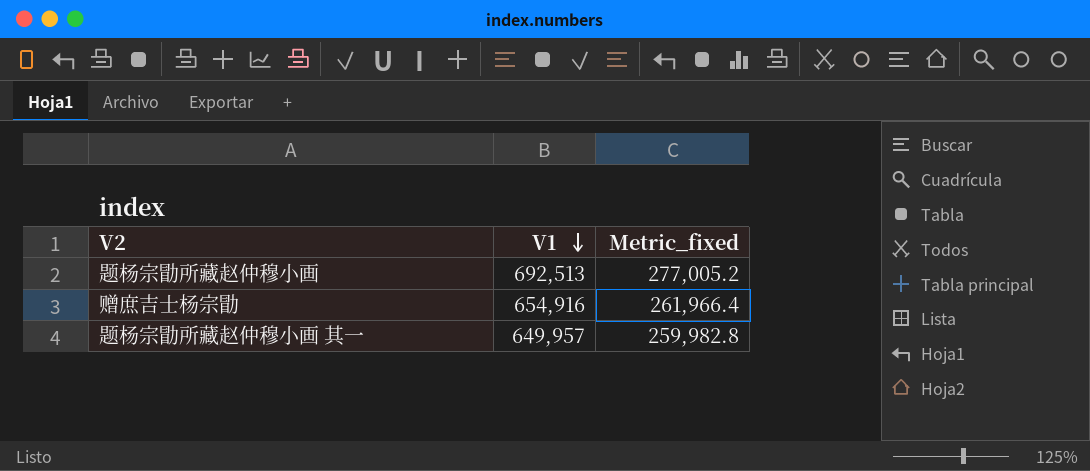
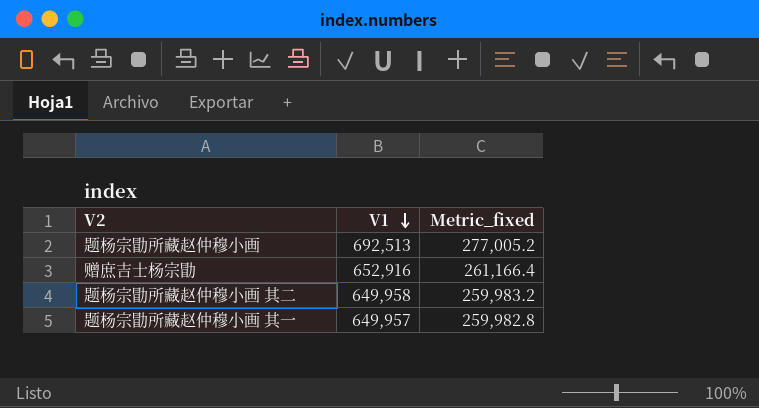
赠庶吉士杨宗勖 | V1: 654,916 -> 652,916
赠庶吉士杨宗勖 | Metric_fixed: 261,966.4 -> 261,166.4
row 题杨宗勖所藏赵仲穆小画 其二: none -> 649,958 | 259,983.2

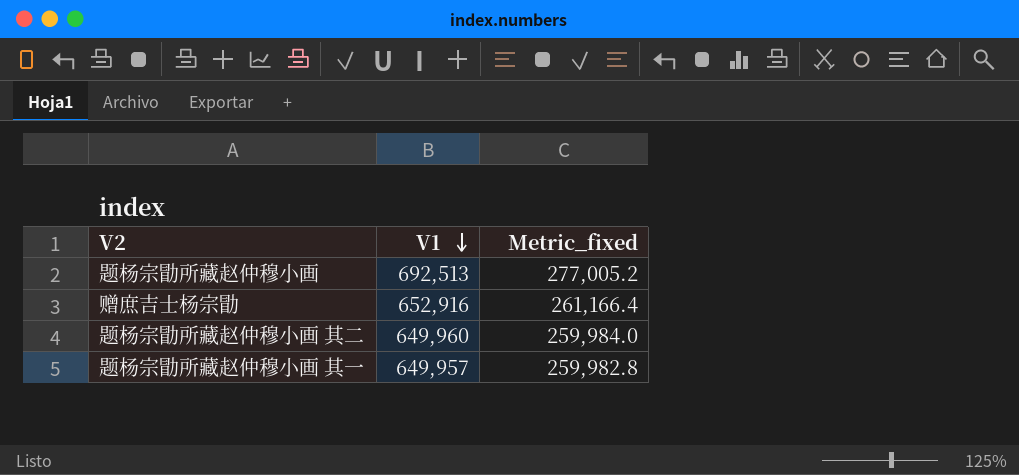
题杨宗勖所藏赵仲穆小画 其二 | V1: 649,958 -> 649,960
题杨宗勖所藏赵仲穆小画 其二 | Metric_fixed: 259,983.2 -> 259,984.0

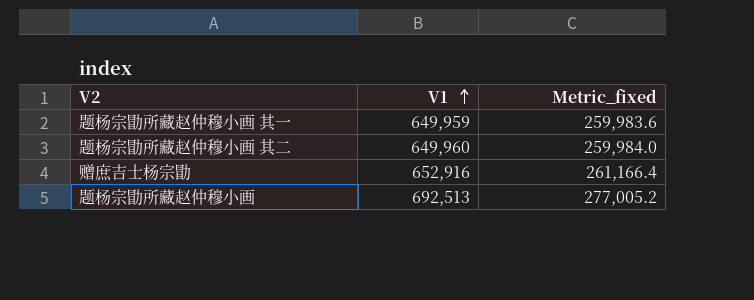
row order: V1 descending -> V1 ascending
题杨宗勖所藏赵仲穆小画 其一 | V1: 649,957 -> 649,959
题杨宗勖所藏赵仲穆小画 其一 | Metric_fixed: 259,982.8 -> 259,983.6

